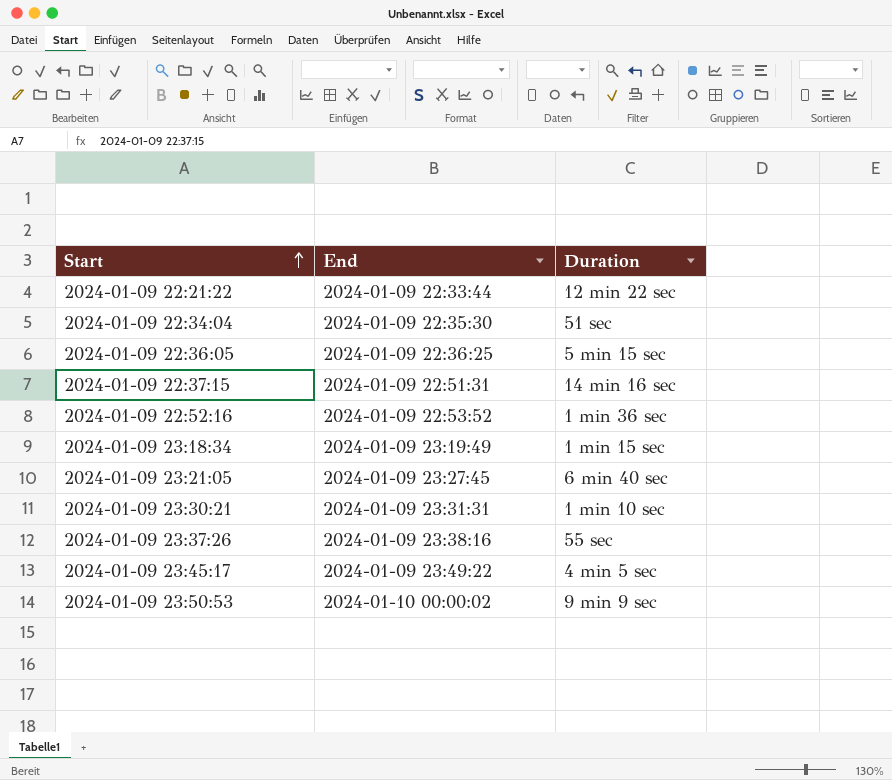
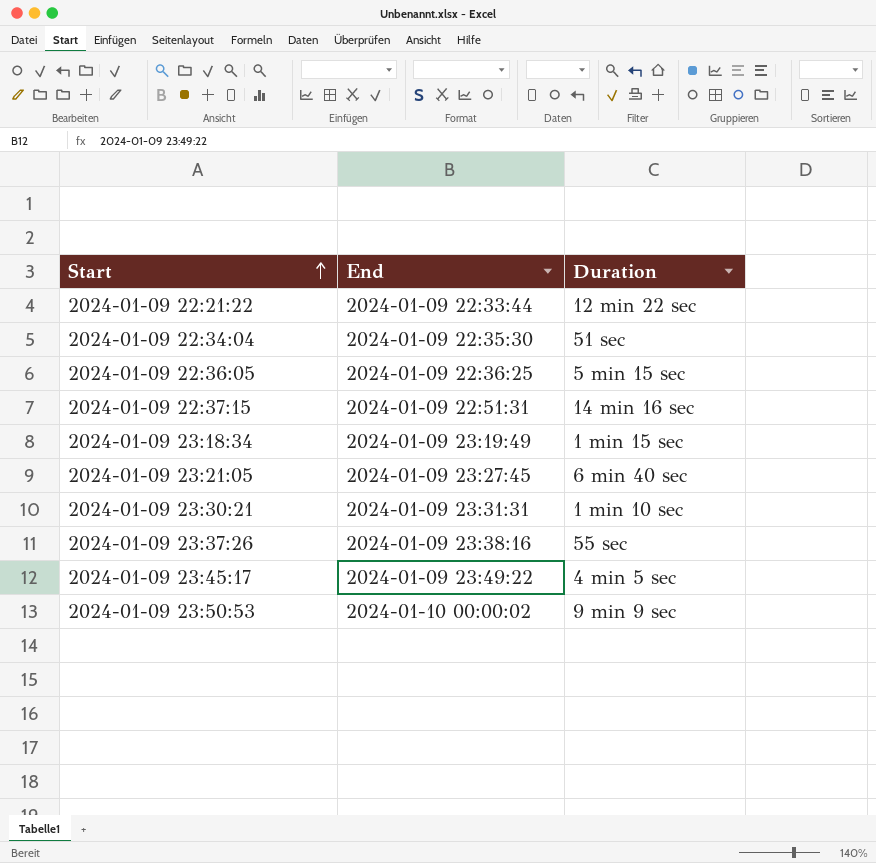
row 2024-01-09 22:52:16: 2024-01-09 22:53:52 | 1 min 36 sec -> none

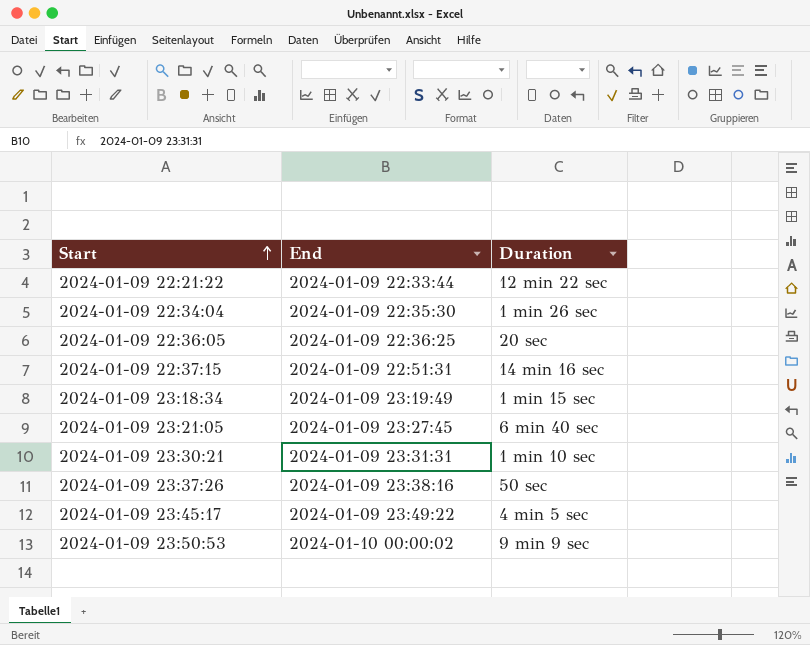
2024-01-09 22:34:04 | Duration: 51 sec -> 1 min 26 sec
2024-01-09 22:36:05 | Duration: 5 min 15 sec -> 20 sec
2024-01-09 23:37:26 | Duration: 55 sec -> 50 sec

